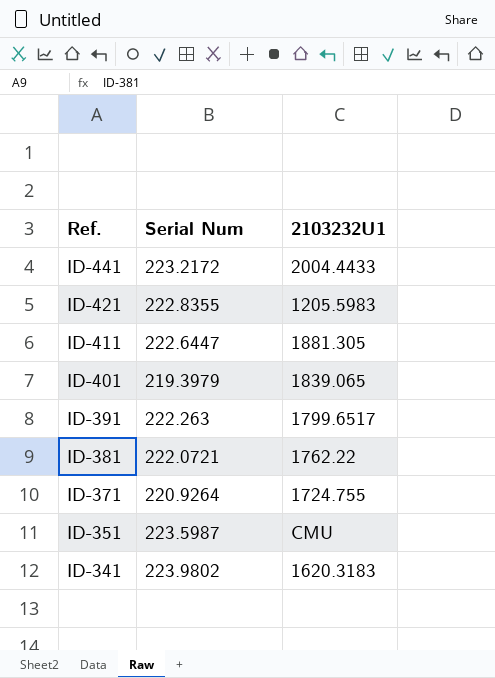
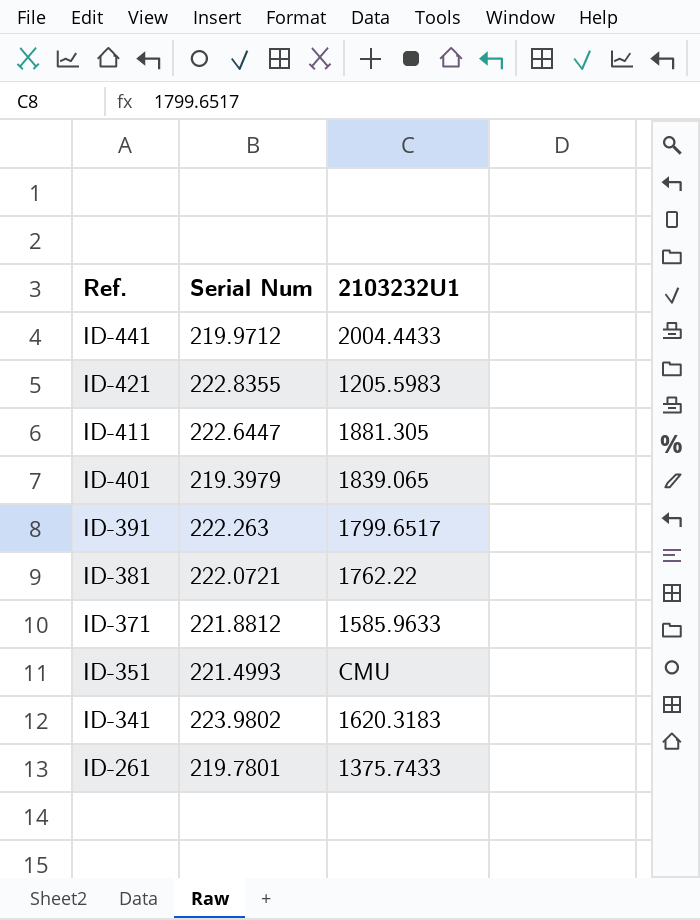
ID-441 | Serial Num: 223.2172 -> 219.9712
ID-371 | Serial Num: 220.9264 -> 221.8812
ID-371 | 2103232U1: 1724.755 -> 1585.9633
ID-351 | Serial Num: 223.5987 -> 221.4993
row ID-261: none -> 219.7801 | 1375.7433

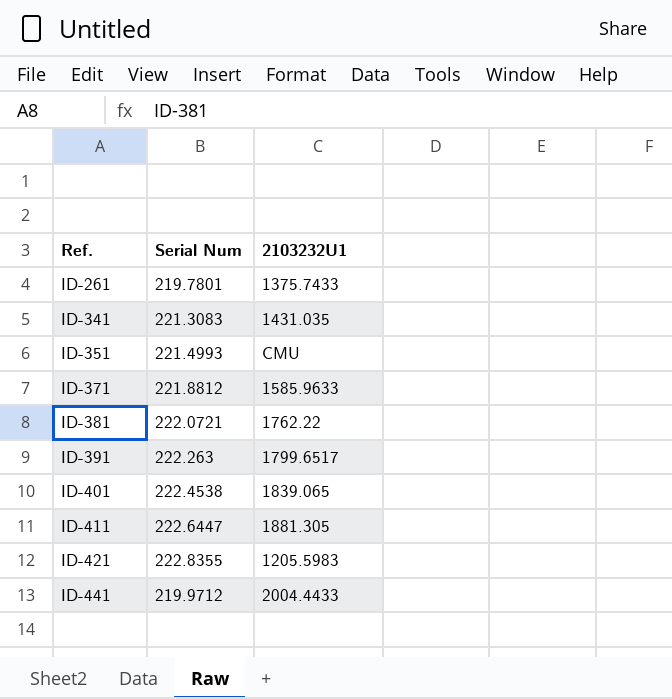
row order: Ref. descending -> Ref. ascending
ID-341 | Serial Num: 223.9802 -> 221.3083
ID-341 | 2103232U1: 1620.3183 -> 1431.035
ID-401 | Serial Num: 219.3979 -> 222.4538

